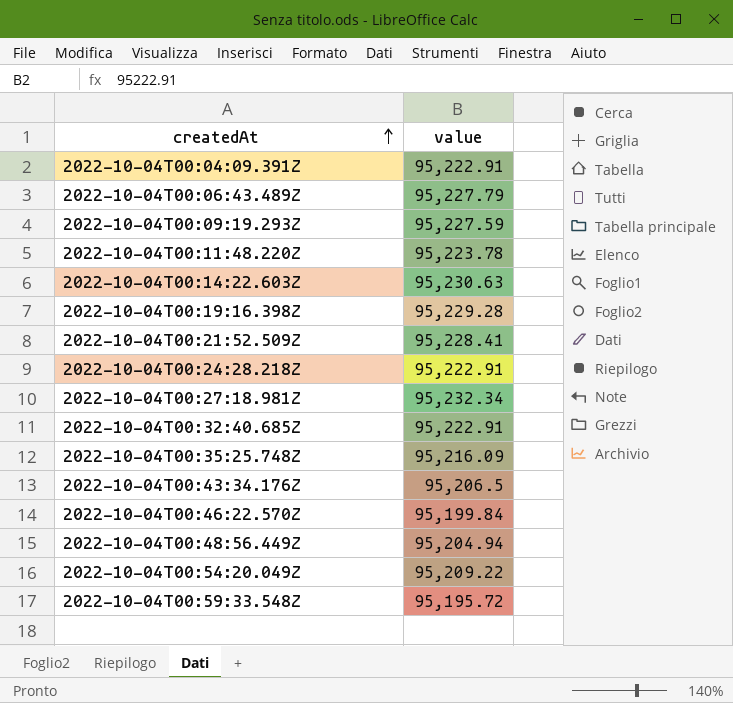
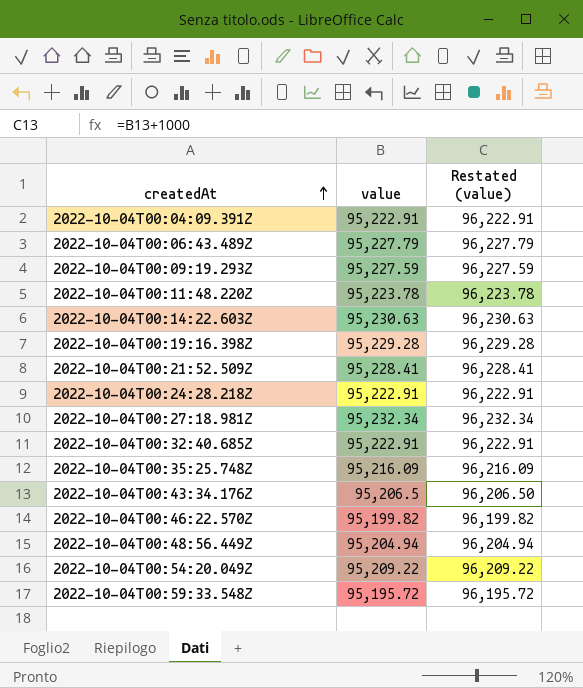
column Restated (value) | formula: none -> [value] + 1000
2022-10-04T00:46:22.570Z | value: 95,199.84 -> 95,199.82

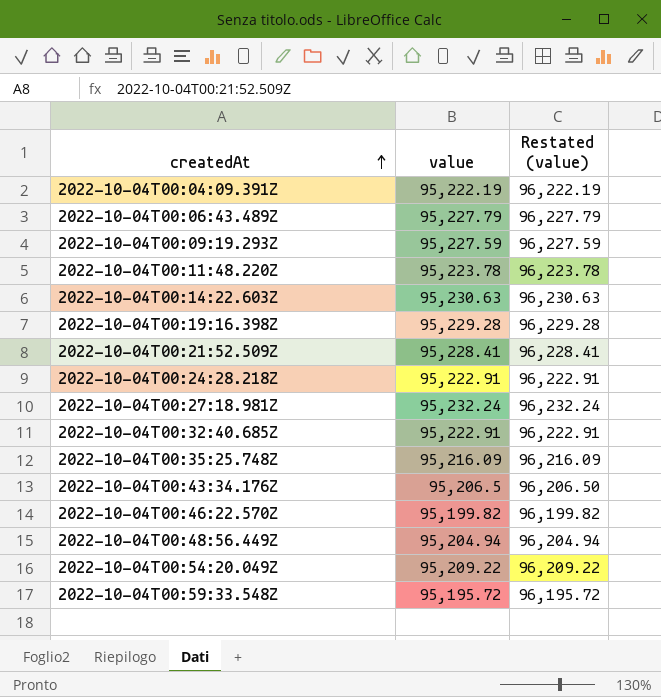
2022-10-04T00:04:09.391Z | value: 95,222.91 -> 95,222.19
2022-10-04T00:04:09.391Z | Restated (value): 96,222.91 -> 96,222.19
2022-10-04T00:27:18.981Z | value: 95,232.34 -> 95,232.24
2022-10-04T00:27:18.981Z | Restated (value): 96,232.34 -> 96,232.24

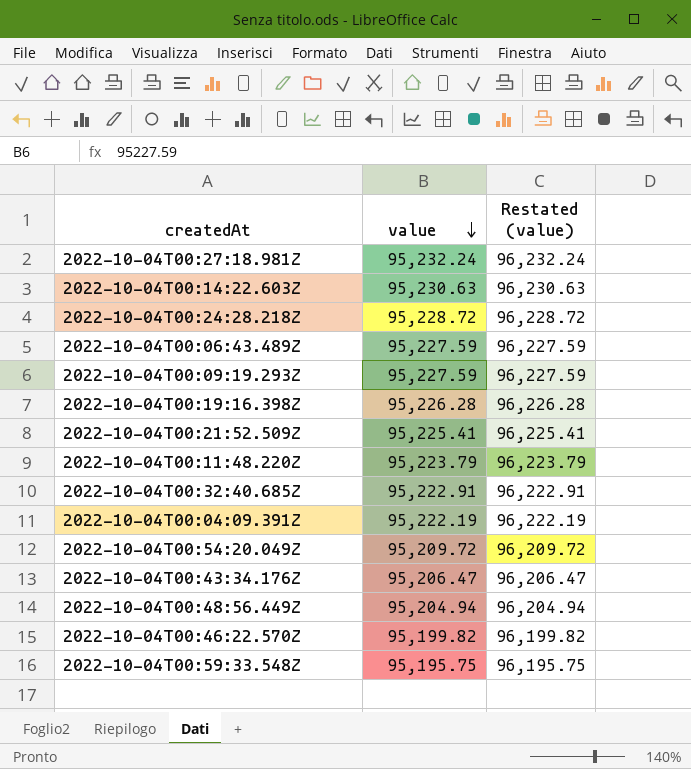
row order: createdAt ascending -> value descending
row 2022-10-04T00:35:25.748Z: 95,216.09 | 96,216.09 -> none
2022-10-04T00:24:28.218Z | value: 95,222.91 -> 95,228.72
2022-10-04T00:24:28.218Z | Restated (value): 96,222.91 -> 96,228.72
2022-10-04T00:06:43.489Z | value: 95,227.79 -> 95,227.59
2022-10-04T00:06:43.489Z | Restated (value): 96,227.79 -> 96,227.59
2022-10-04T00:19:16.398Z | value: 95,229.28 -> 95,226.28
2022-10-04T00:19:16.398Z | Restated (value): 96,229.28 -> 96,226.28
2022-10-04T00:21:52.509Z | value: 95,228.41 -> 95,225.41
2022-10-04T00:21:52.509Z | Restated (value): 96,228.41 -> 96,225.41
2022-10-04T00:11:48.220Z | value: 95,223.78 -> 95,223.79
2022-10-04T00:11:48.220Z | Restated (value): 96,223.78 -> 96,223.79
2022-10-04T00:54:20.049Z | value: 95,209.22 -> 95,209.72
2022-10-04T00:54:20.049Z | Restated (value): 96,209.22 -> 96,209.72
2022-10-04T00:43:34.176Z | value: 95,206.5 -> 95,206.47
2022-10-04T00:43:34.176Z | Restated (value): 96,206.50 -> 96,206.47
2022-10-04T00:59:33.548Z | value: 95,195.72 -> 95,195.75
2022-10-04T00:59:33.548Z | Restated (value): 96,195.72 -> 96,195.75

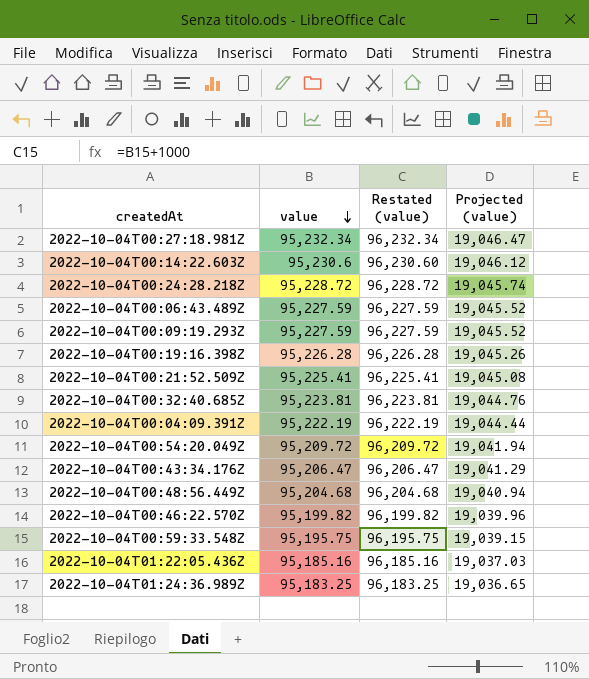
column Projected (value) | formula: none -> [value] * 0.2
row 2022-10-04T00:11:48.220Z: 95,223.79 | 96,223.79 -> none
2022-10-04T00:27:18.981Z | value: 95,232.24 -> 95,232.34
2022-10-04T00:27:18.981Z | Restated (value): 96,232.24 -> 96,232.34
2022-10-04T00:14:22.603Z | value: 95,230.63 -> 95,230.6
2022-10-04T00:14:22.603Z | Restated (value): 96,230.63 -> 96,230.60
2022-10-04T00:32:40.685Z | value: 95,222.91 -> 95,223.81
2022-10-04T00:32:40.685Z | Restated (value): 96,222.91 -> 96,223.81
2022-10-04T00:48:56.449Z | value: 95,204.94 -> 95,204.68
2022-10-04T00:48:56.449Z | Restated (value): 96,204.94 -> 96,204.68
row 2022-10-04T01:22:05.436Z: none -> 95,185.16 | 96,185.16 | 19,037.03
row 2022-10-04T01:24:36.989Z: none -> 95,183.25 | 96,183.25 | 19,036.65

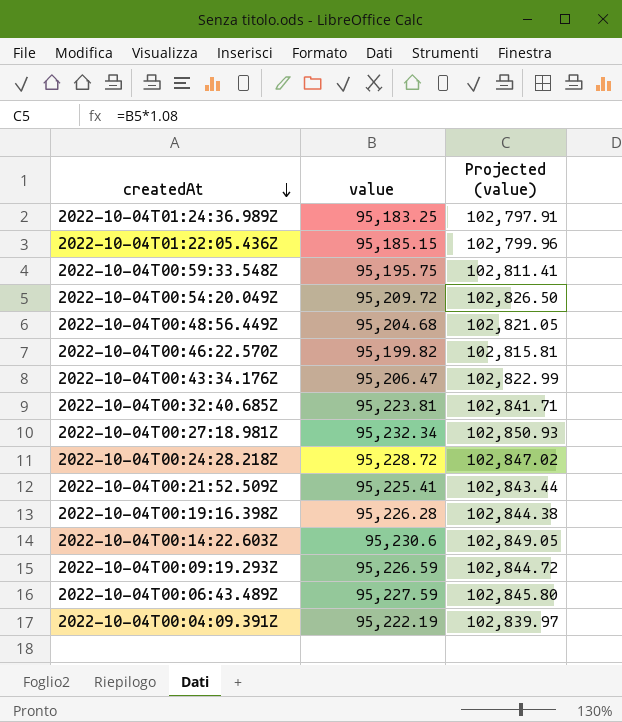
row order: value descending -> createdAt descending
column Restated (value) | formula: [value] + 1000 -> none
column Projected (value) | formula: [value] * 0.2 -> [value] * 1.08
2022-10-04T01:22:05.436Z | value: 95,185.16 -> 95,185.15
2022-10-04T00:09:19.293Z | value: 95,227.59 -> 95,226.59

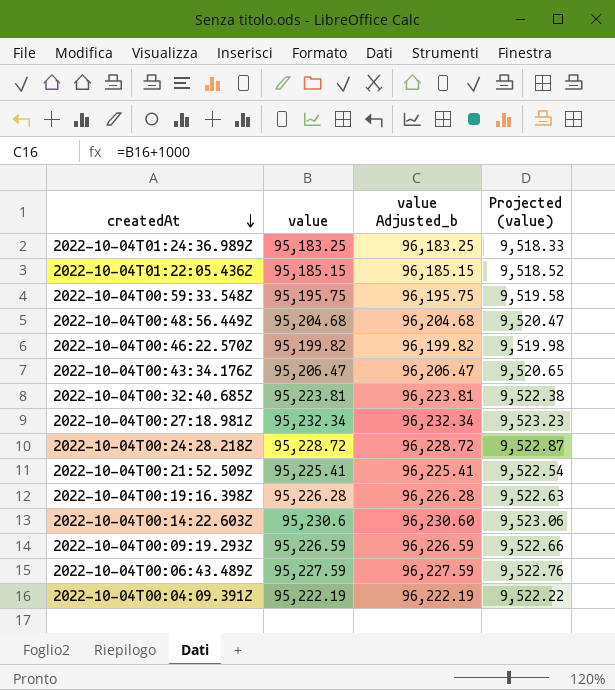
column value Adjusted_b | formula: none -> [value] + 1000
column Projected (value) | formula: [value] * 1.08 -> [value] * 0.1
row 2022-10-04T00:54:20.049Z: 95,209.72 | 102,826.50 -> none

